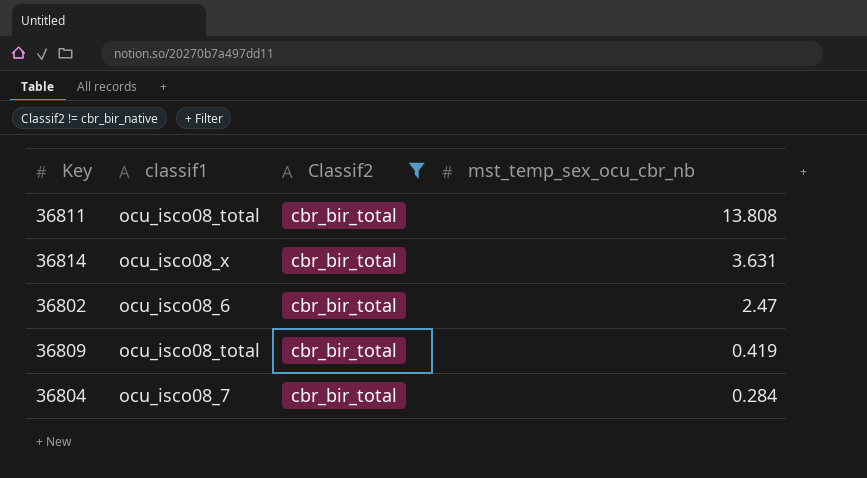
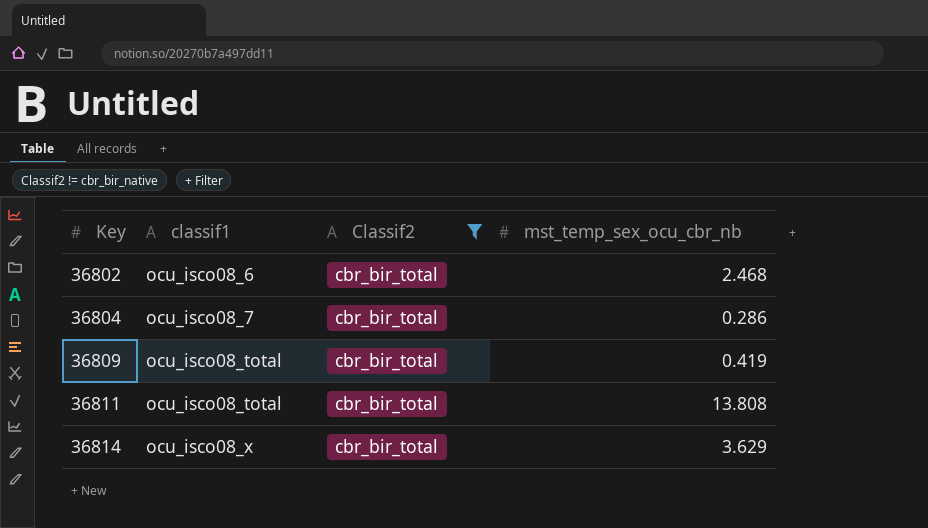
row order: mst_temp_sex_ocu_cbr_nb descending -> Key ascending
36802 | mst_temp_sex_ocu_cbr_nb: 2.47 -> 2.468
36804 | mst_temp_sex_ocu_cbr_nb: 0.284 -> 0.286
36814 | mst_temp_sex_ocu_cbr_nb: 3.631 -> 3.629

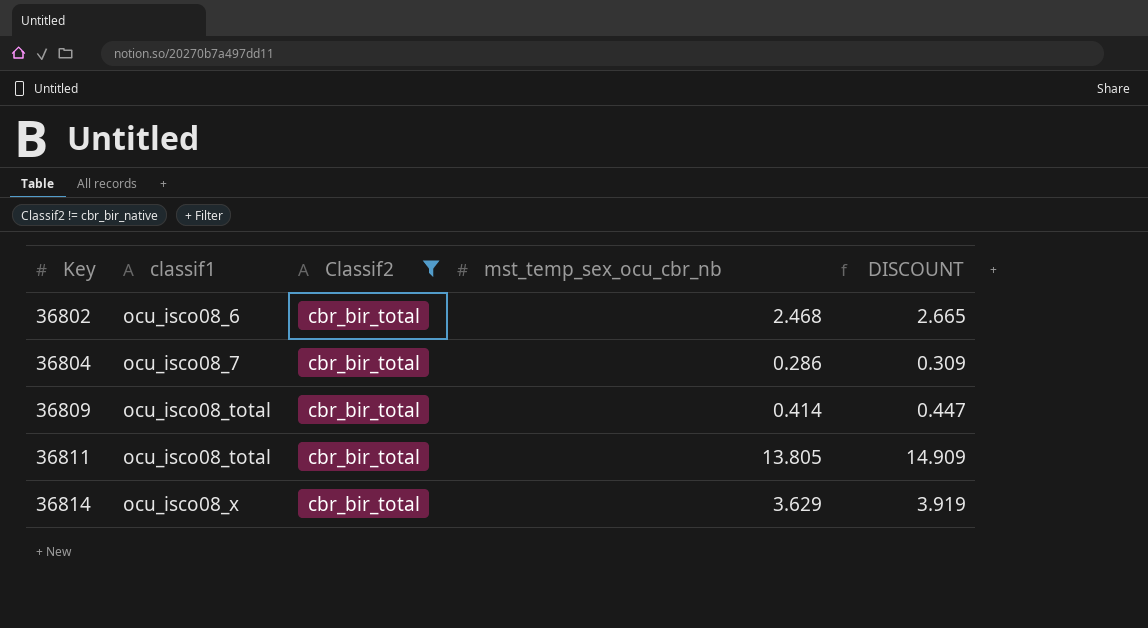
column DISCOUNT | formula: none -> [mst_temp_sex_ocu_cbr_nb] * 1.08
36809 | mst_temp_sex_ocu_cbr_nb: 0.419 -> 0.414
36811 | mst_temp_sex_ocu_cbr_nb: 13.808 -> 13.805

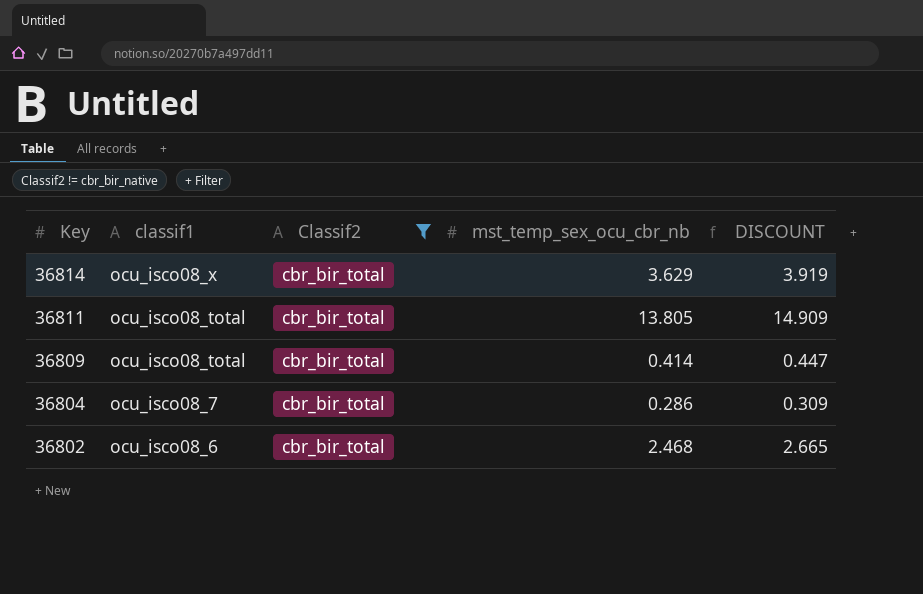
row order: Key ascending -> Key descending

